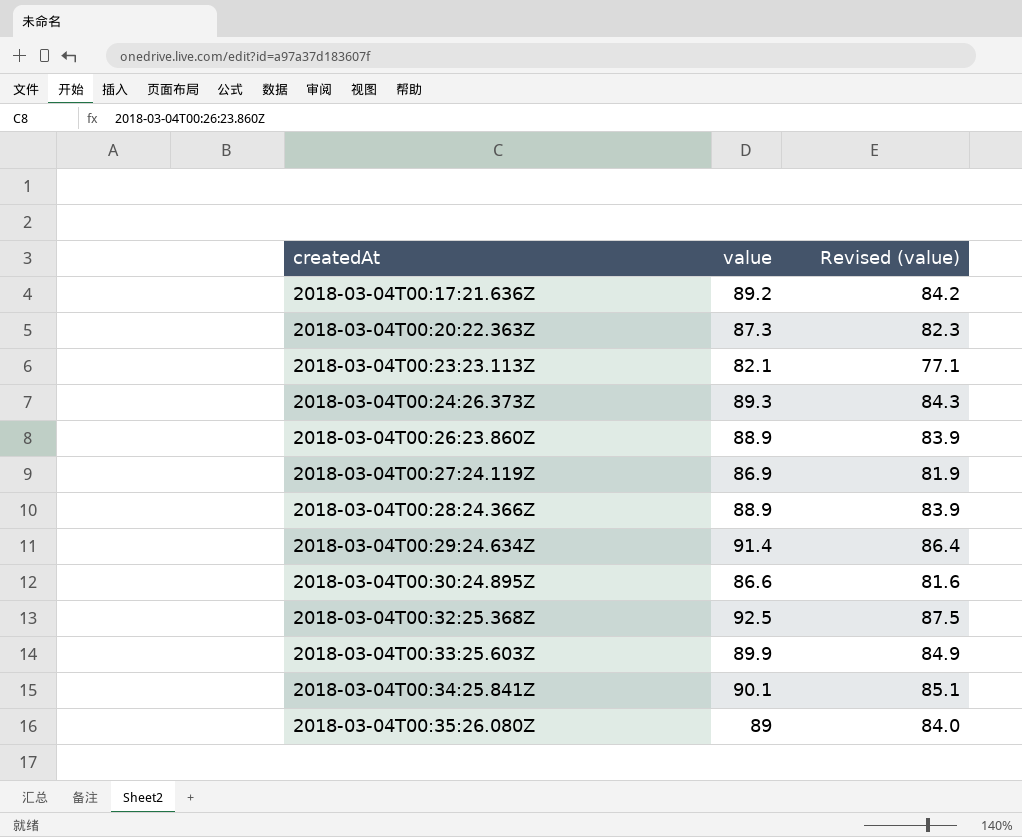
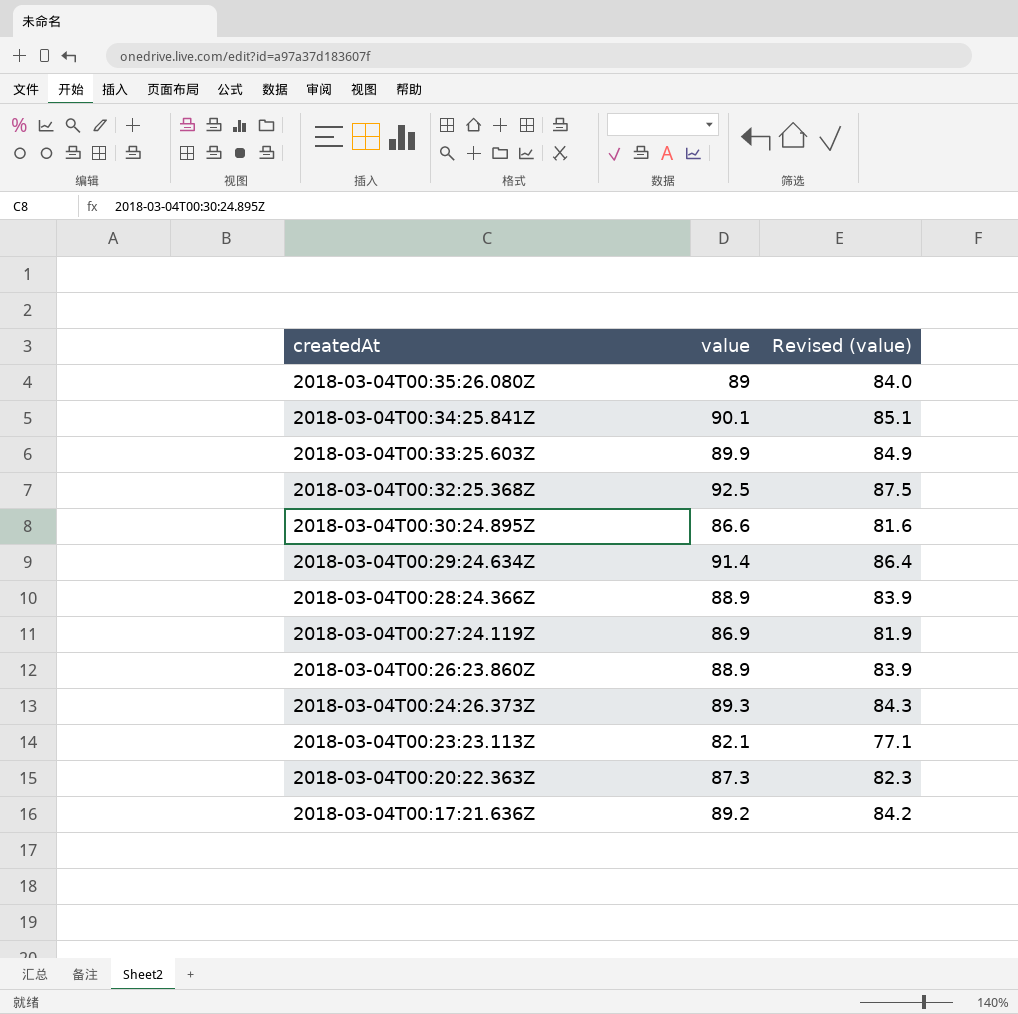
row order: createdAt ascending -> createdAt descending

